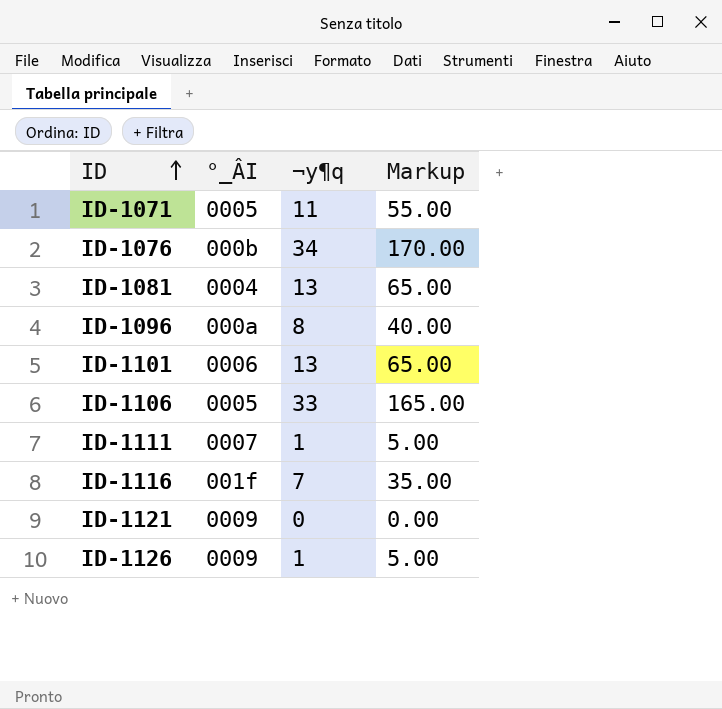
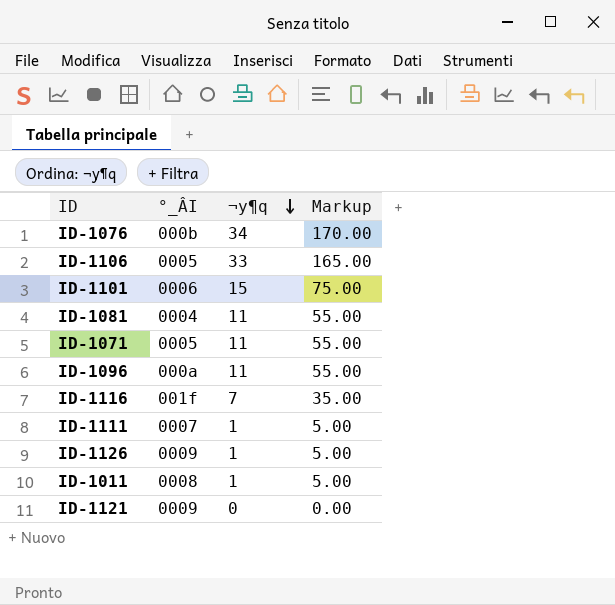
row order: ID ascending -> ¬y¶q descending
ID-1101 | ¬y¶q: 13 -> 15
ID-1101 | Markup: 65.00 -> 75.00
ID-1081 | ¬y¶q: 13 -> 11
ID-1081 | Markup: 65.00 -> 55.00
ID-1096 | ¬y¶q: 8 -> 11
ID-1096 | Markup: 40.00 -> 55.00
row ID-1011: none -> 0008 | 1 | 5.00

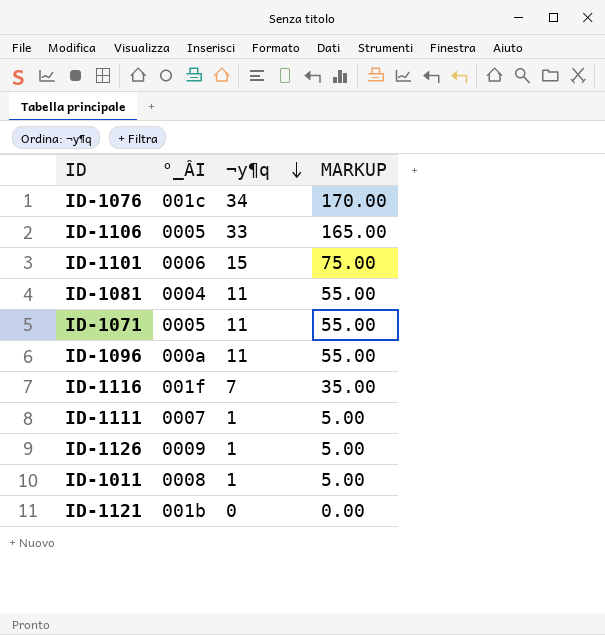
column name: Markup -> MARKUP
ID-1076 | °_ÂI: 000b -> 001c
ID-1121 | °_ÂI: 0009 -> 001b

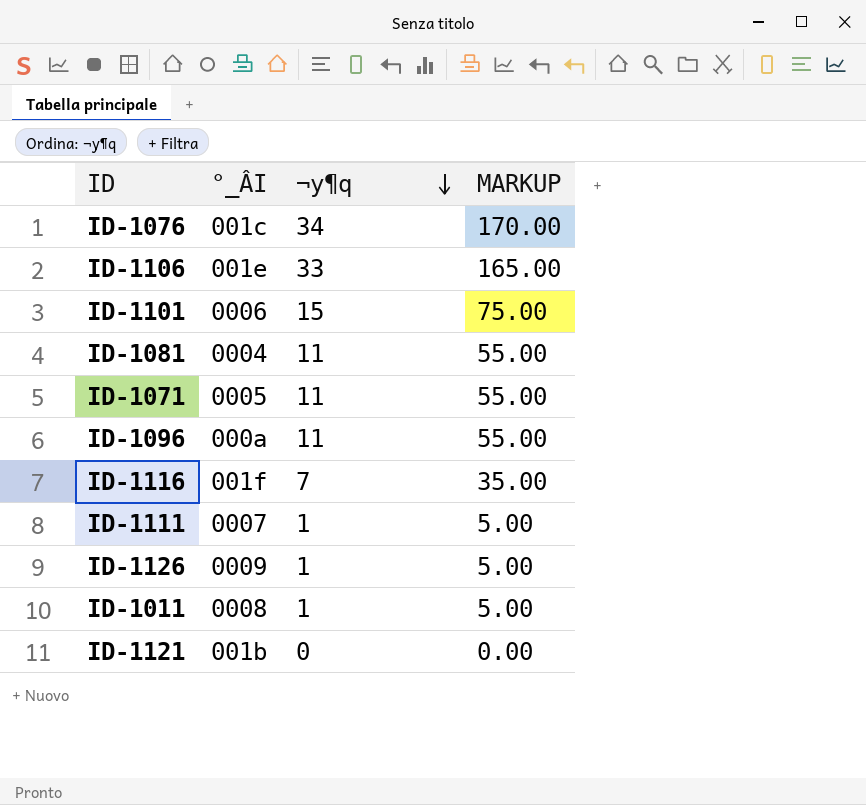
ID-1106 | °_ÂI: 0005 -> 001e

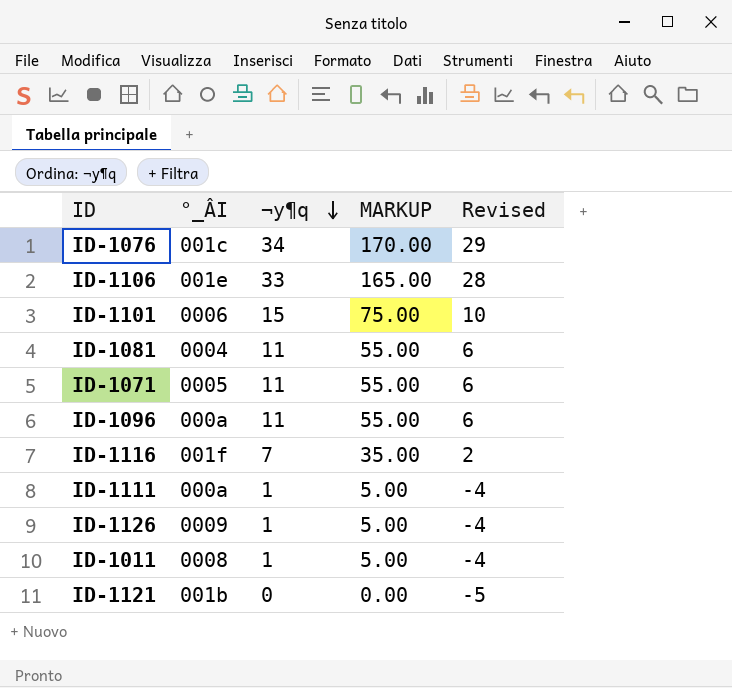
column Revised | formula: none -> [¬y¶q] - 5
ID-1111 | °_ÂI: 0007 -> 000a

